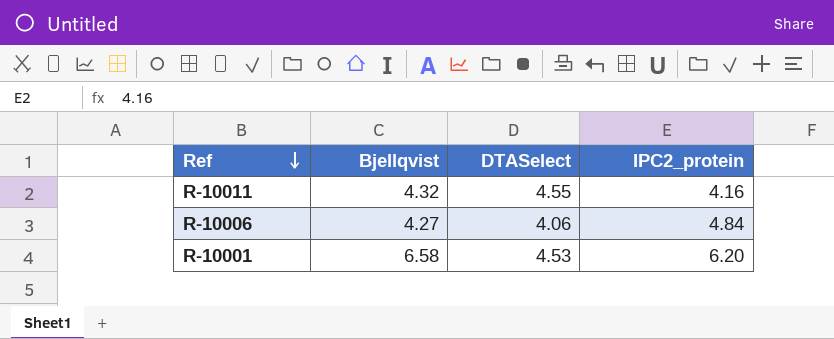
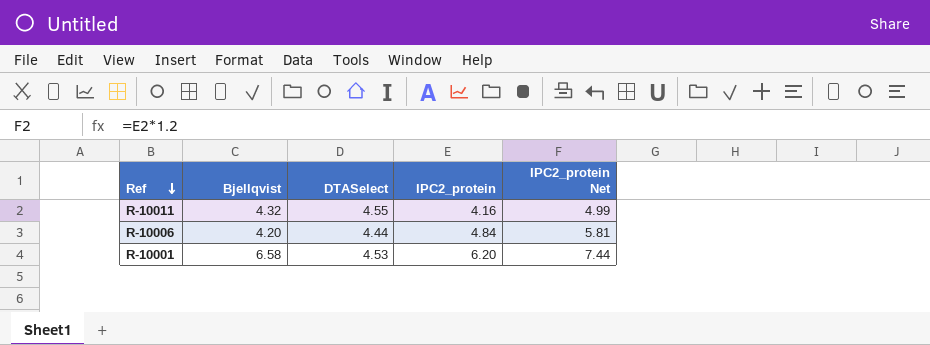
column IPC2_protein Net | formula: none -> [IPC2_protein] * 1.2
R-10006 | Bjellqvist: 4.27 -> 4.20
R-10006 | DTASelect: 4.06 -> 4.44

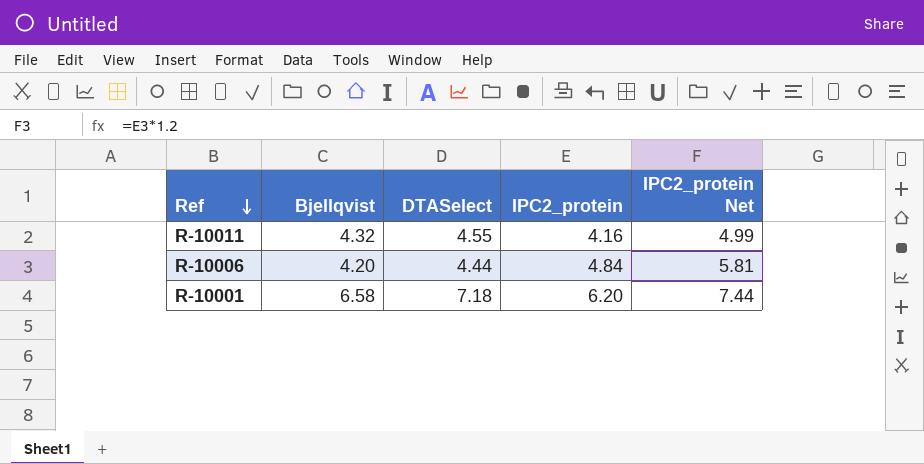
R-10001 | DTASelect: 4.53 -> 7.18

